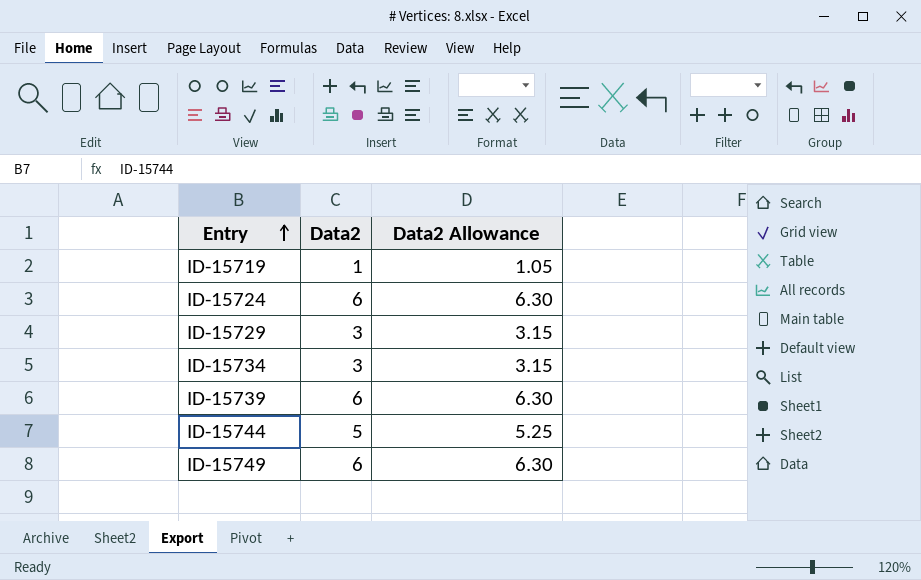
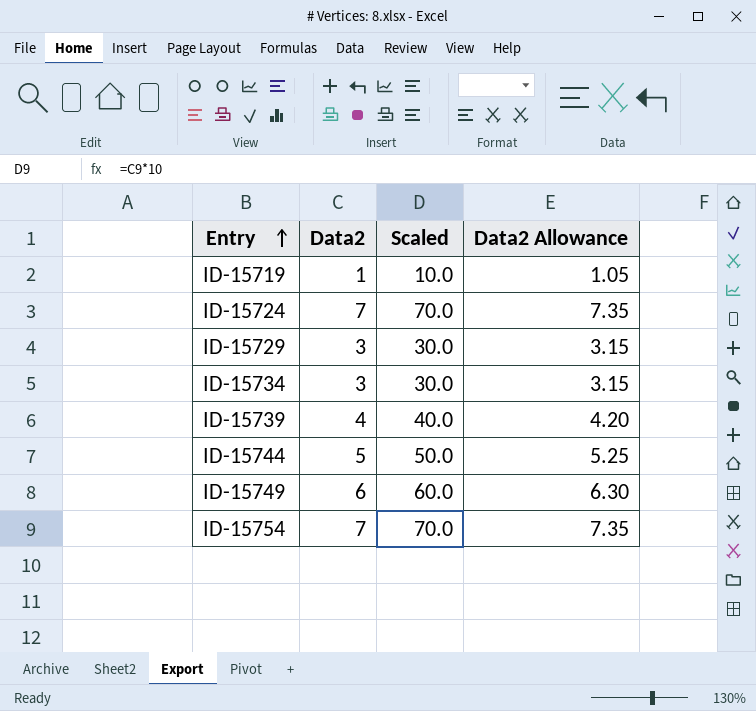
column Scaled | formula: none -> [Data2] * 10
ID-15724 | Data2: 6 -> 7
ID-15724 | Data2 Allowance: 6.30 -> 7.35
ID-15739 | Data2: 6 -> 4
ID-15739 | Data2 Allowance: 6.30 -> 4.20
row ID-15754: none -> 7 | 70.0 | 7.35

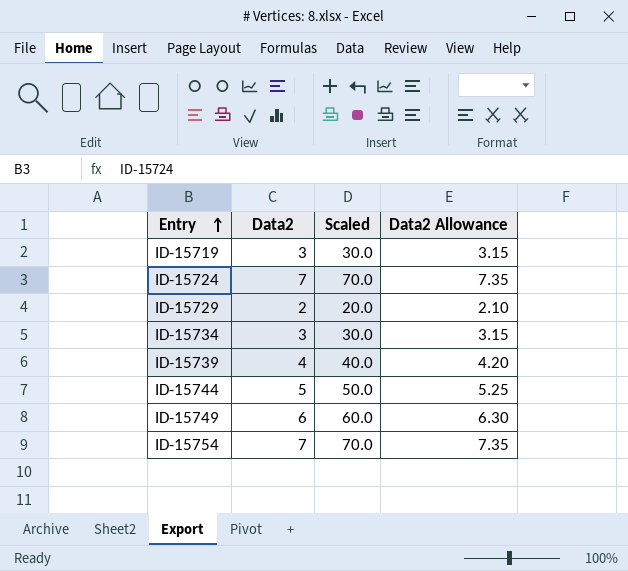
ID-15719 | Data2: 1 -> 3
ID-15719 | Scaled: 10.0 -> 30.0
ID-15719 | Data2 Allowance: 1.05 -> 3.15
ID-15729 | Data2: 3 -> 2
ID-15729 | Scaled: 30.0 -> 20.0
ID-15729 | Data2 Allowance: 3.15 -> 2.10

